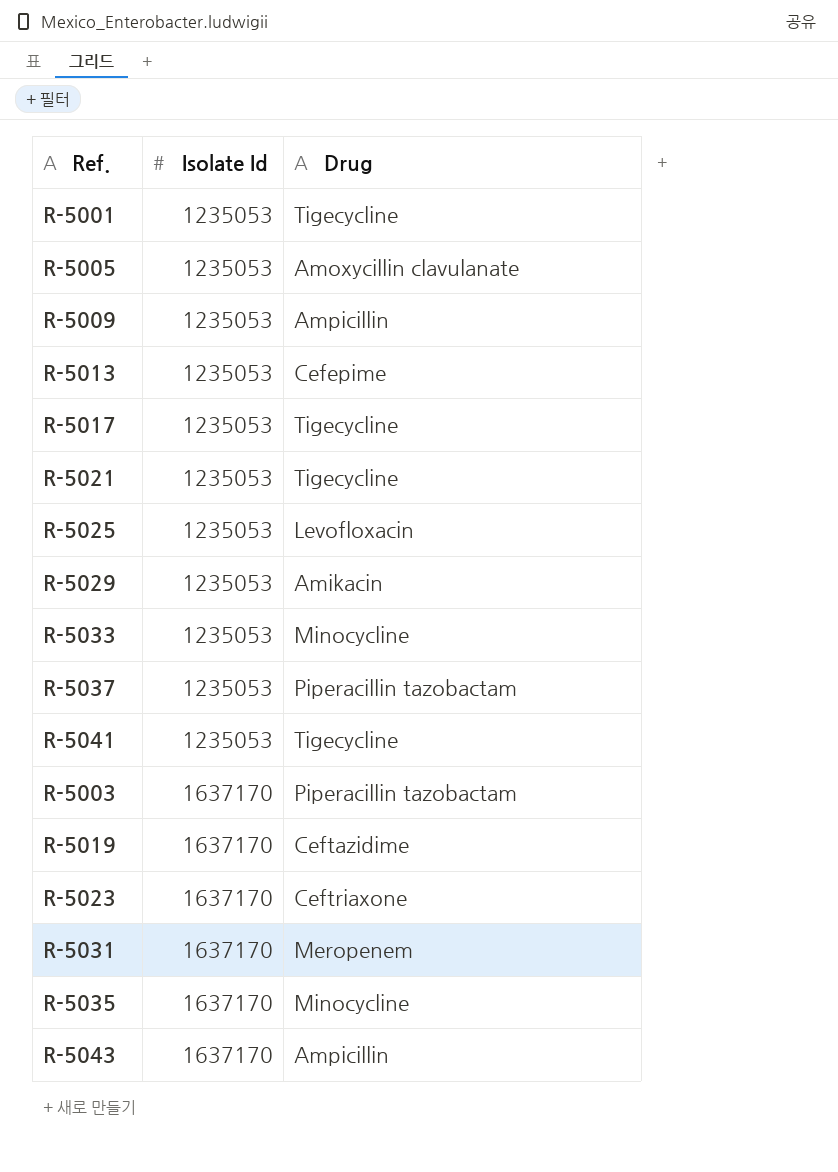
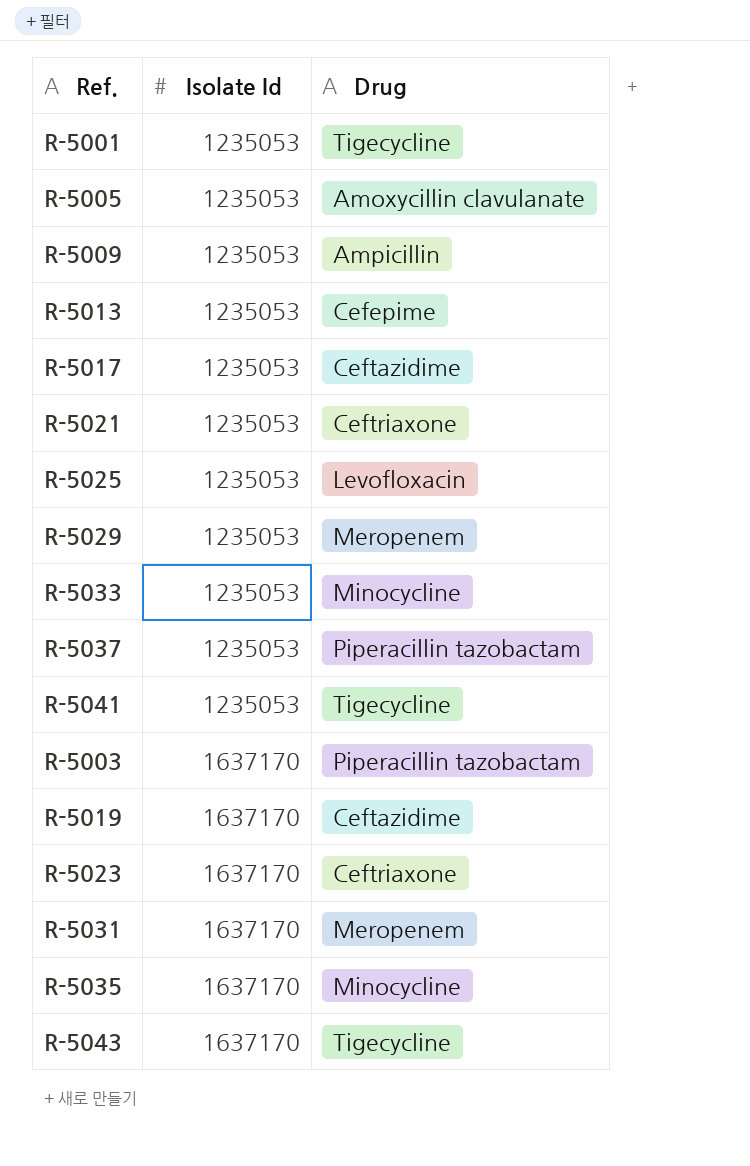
R-5017 | Drug: Tigecycline -> Ceftazidime
R-5021 | Drug: Tigecycline -> Ceftriaxone
R-5029 | Drug: Amikacin -> Meropenem
R-5043 | Drug: Ampicillin -> Tigecycline

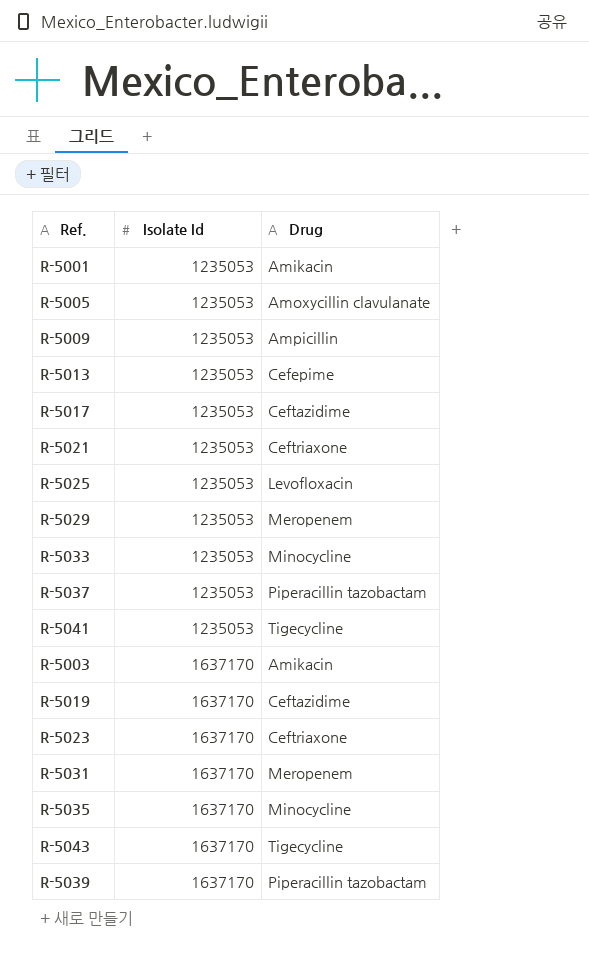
R-5001 | Drug: Tigecycline -> Amikacin
R-5003 | Drug: Piperacillin tazobactam -> Amikacin
row R-5039: none -> 1637170 | Piperacillin tazobactam

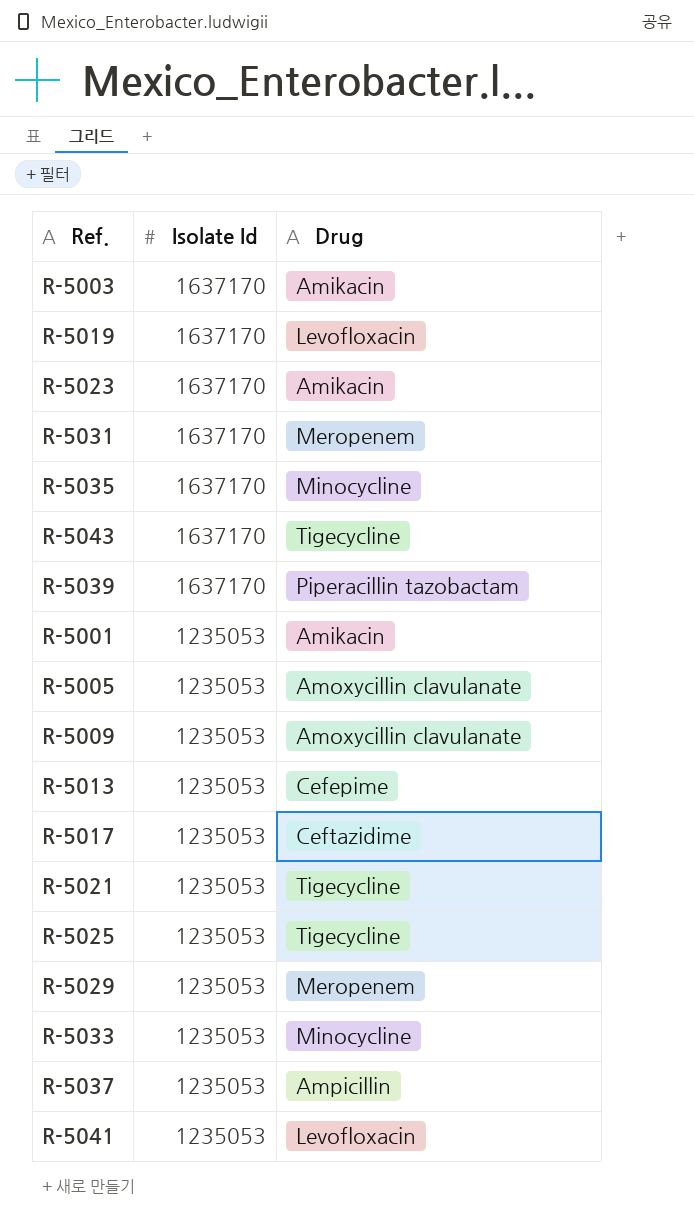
row order: Isolate Id ascending -> Isolate Id descending
R-5019 | Drug: Ceftazidime -> Levofloxacin
R-5023 | Drug: Ceftriaxone -> Amikacin
R-5009 | Drug: Ampicillin -> Amoxycillin clavulanate
R-5021 | Drug: Ceftriaxone -> Tigecycline
R-5025 | Drug: Levofloxacin -> Tigecycline
R-5037 | Drug: Piperacillin tazobactam -> Ampicillin
R-5041 | Drug: Tigecycline -> Levofloxacin

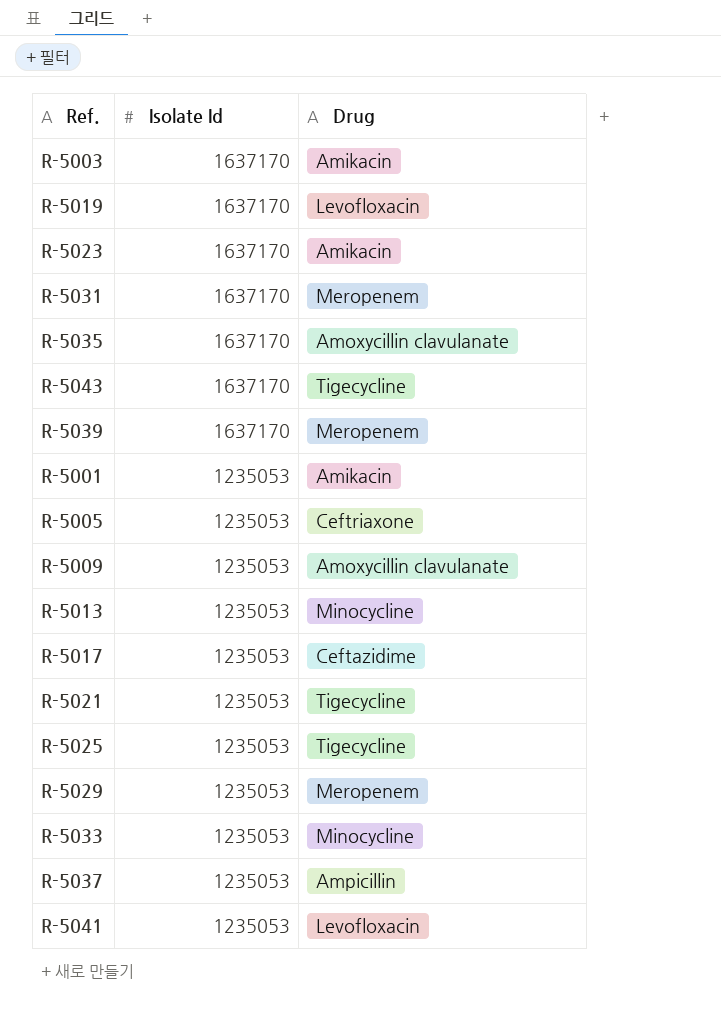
R-5035 | Drug: Minocycline -> Amoxycillin clavulanate
R-5039 | Drug: Piperacillin tazobactam -> Meropenem
R-5005 | Drug: Amoxycillin clavulanate -> Ceftriaxone
R-5013 | Drug: Cefepime -> Minocycline

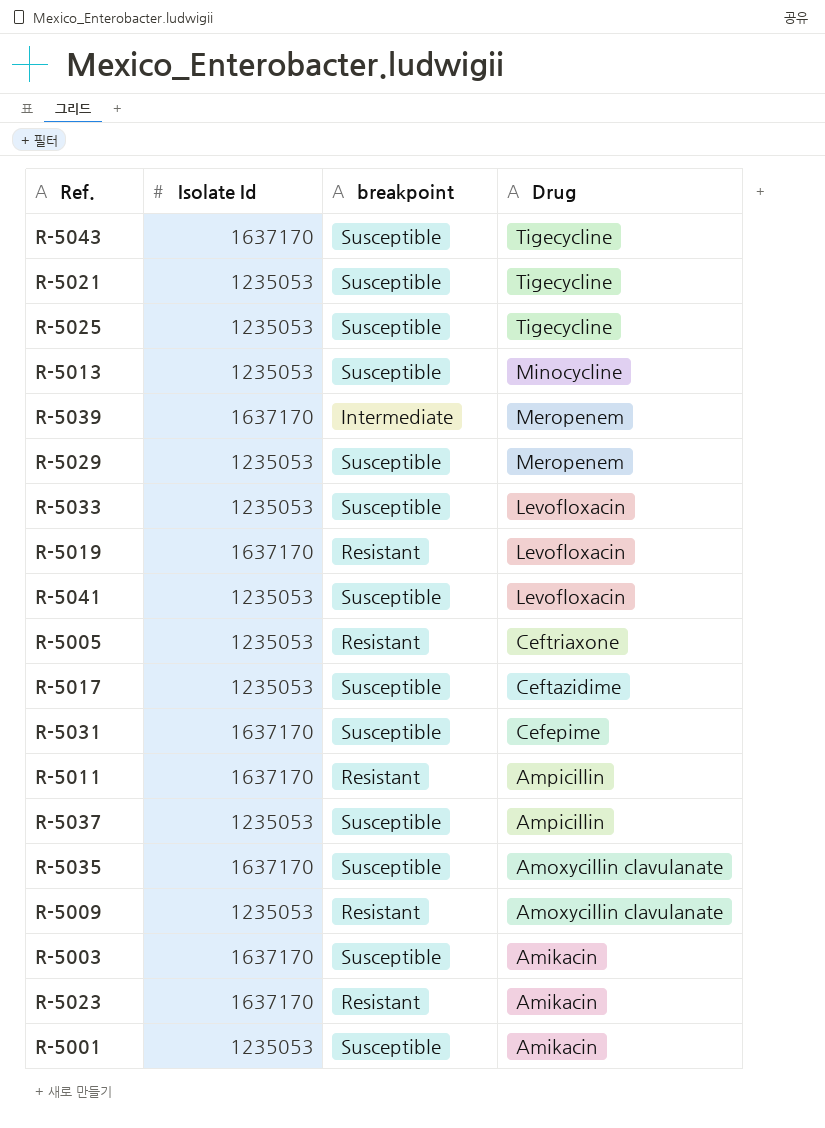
row order: Isolate Id descending -> Drug descending
column breakpoint | position: none -> 3
R-5033 | Drug: Minocycline -> Levofloxacin
R-5031 | Drug: Meropenem -> Cefepime
row R-5011: none -> 1637170 | Resistant | Ampicillin

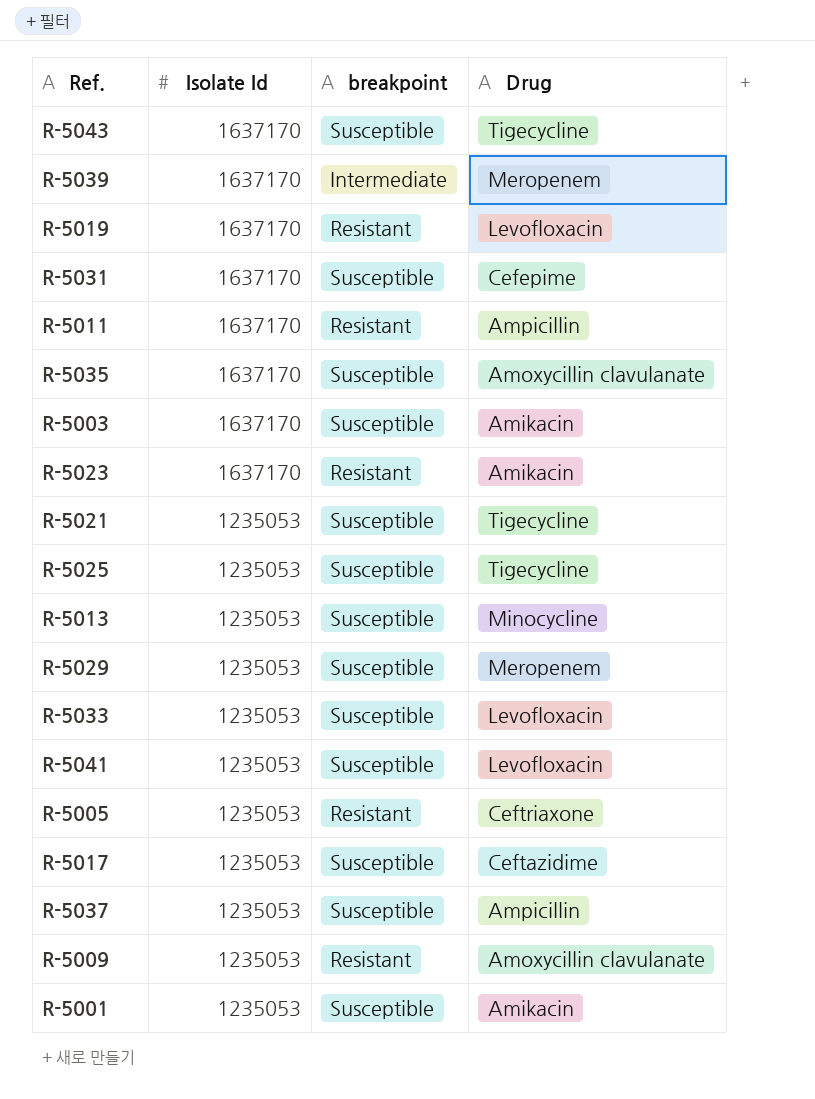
row order: Drug descending -> Isolate Id descending

